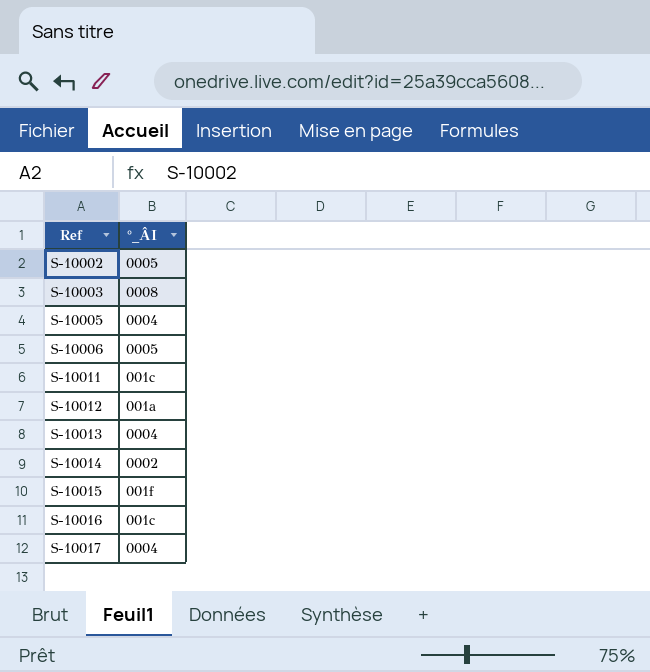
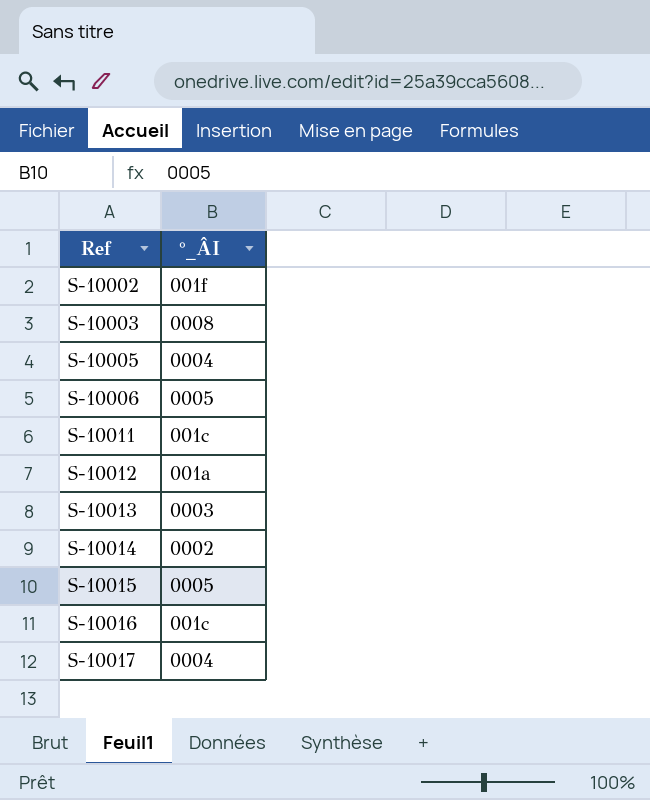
S-10002 | °_ÂI: 0005 -> 001f
S-10013 | °_ÂI: 0004 -> 0003
S-10015 | °_ÂI: 001f -> 0005

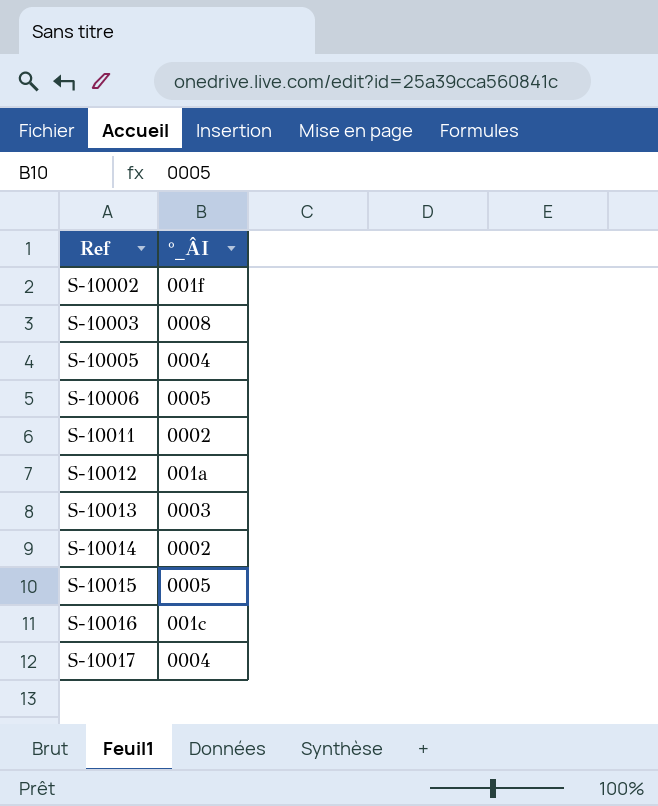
S-10011 | °_ÂI: 001c -> 0002

